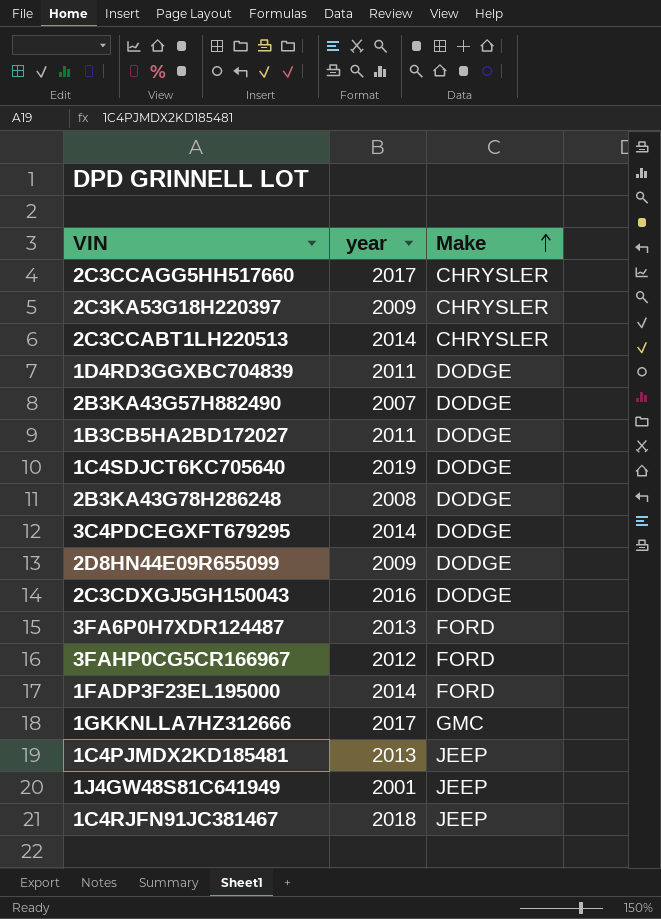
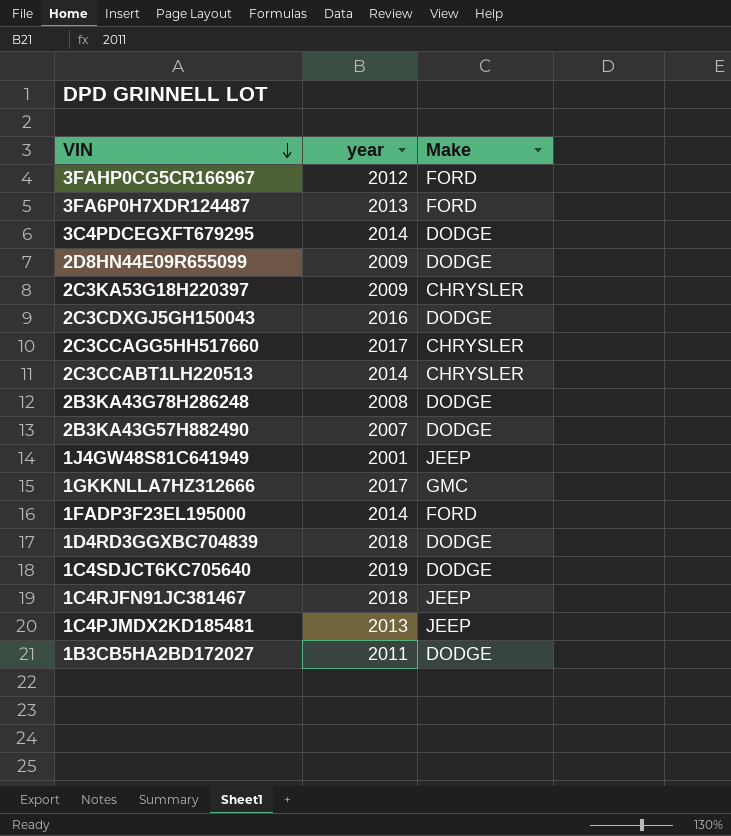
row order: Make ascending -> VIN descending
1D4RD3GGXBC704839 | year: 2011 -> 2018

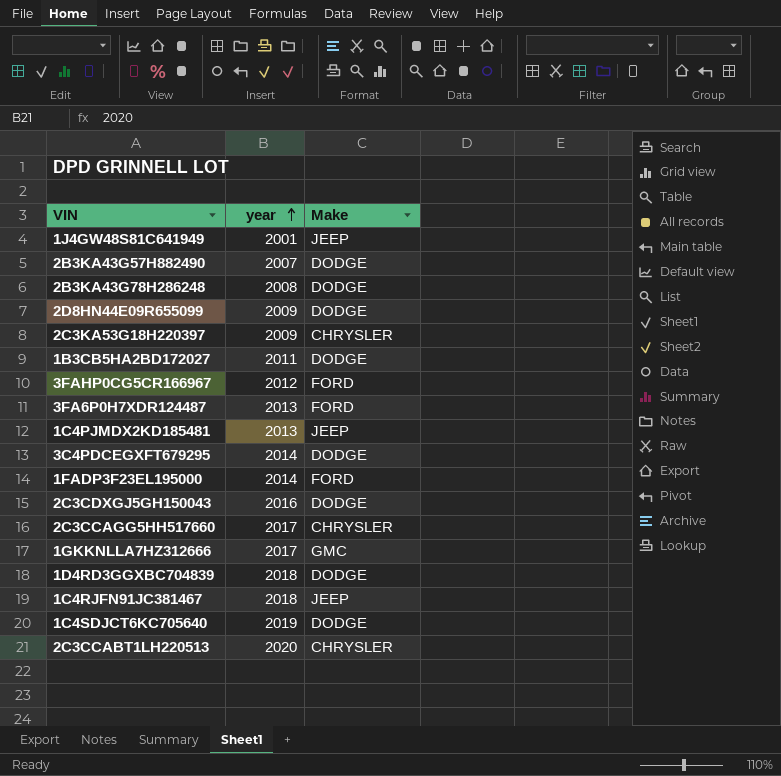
row order: VIN descending -> year ascending
2C3CCABT1LH220513 | year: 2014 -> 2020

